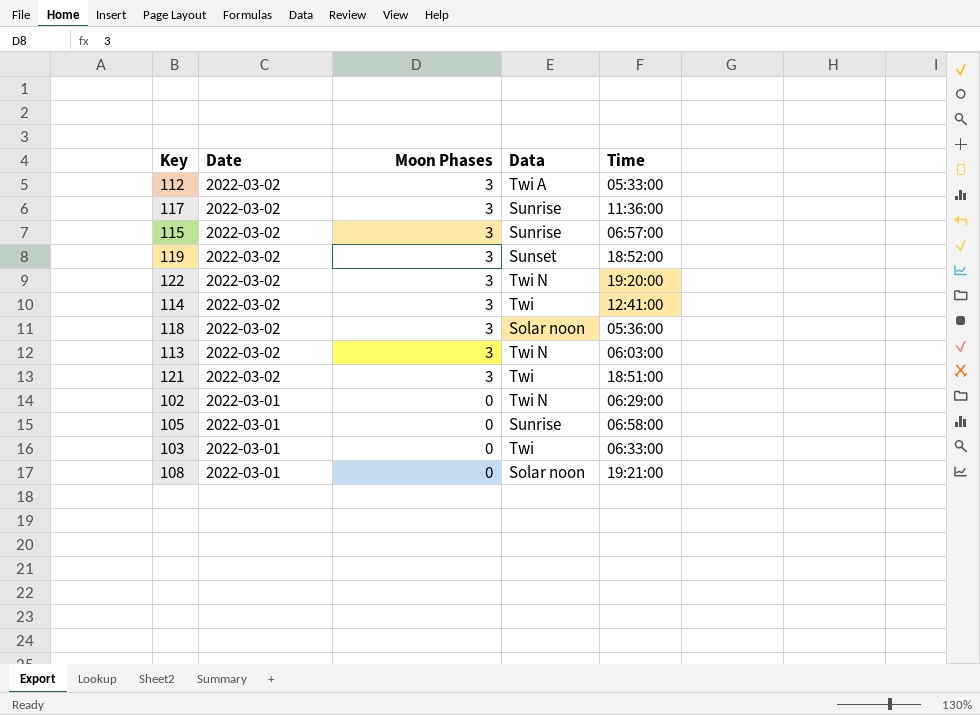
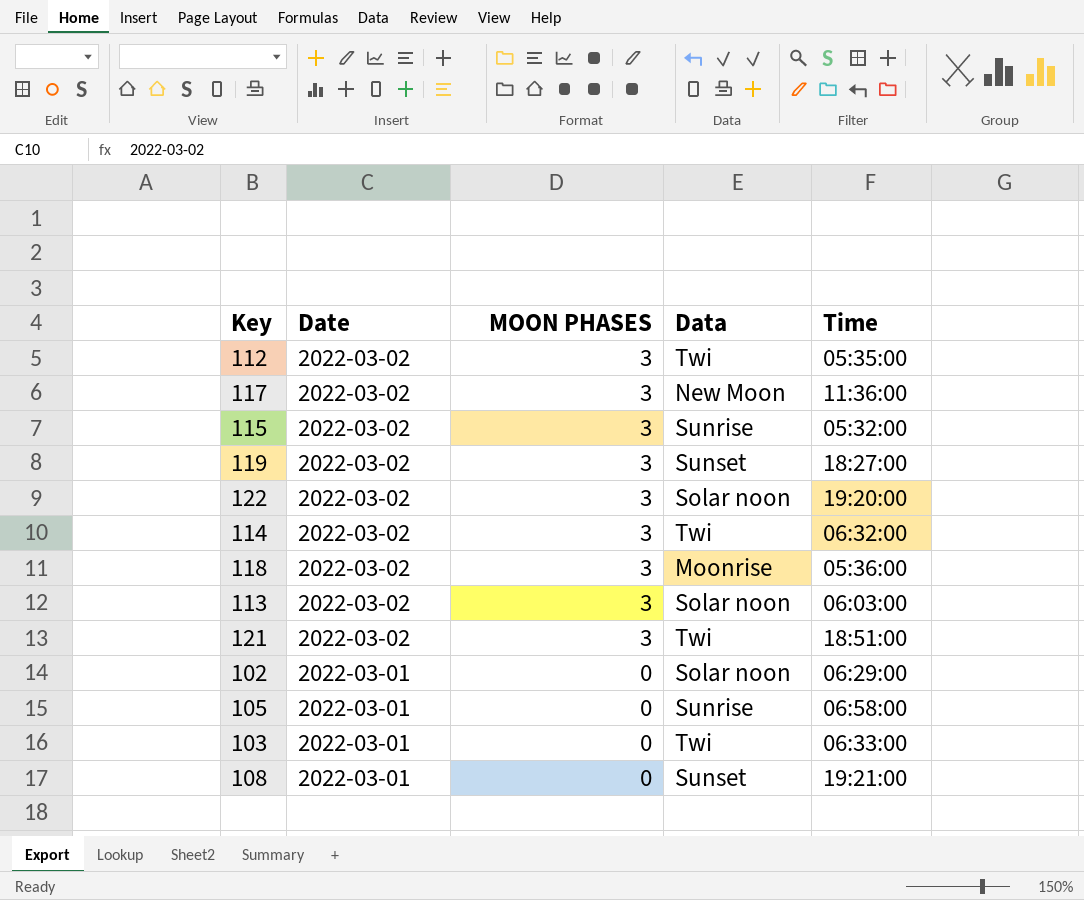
column name: Moon Phases -> MOON PHASES
112 | Data: Twi A -> Twi
112 | Time: 05:33:00 -> 05:35:00
117 | Data: Sunrise -> New Moon
115 | Time: 06:57:00 -> 05:32:00
119 | Time: 18:52:00 -> 18:27:00
122 | Data: Twi N -> Solar noon
114 | Time: 12:41:00 -> 06:32:00
118 | Data: Solar noon -> Moonrise
113 | Data: Twi N -> Solar noon
102 | Data: Twi N -> Solar noon
108 | Data: Solar noon -> Sunset

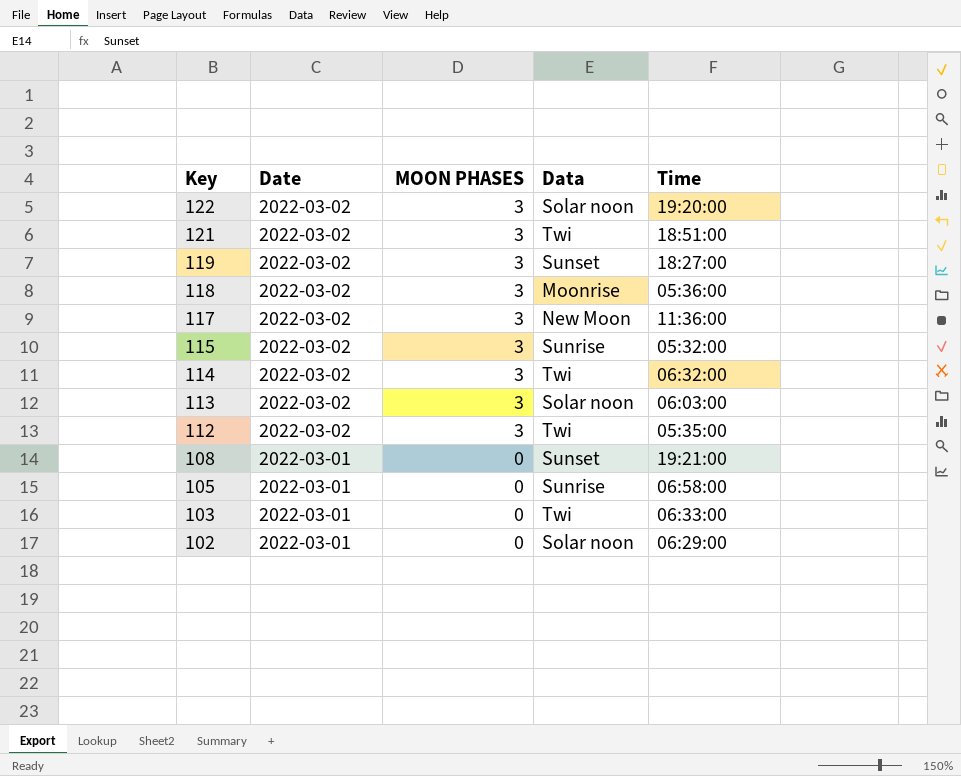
row order: Date descending -> Key descending

